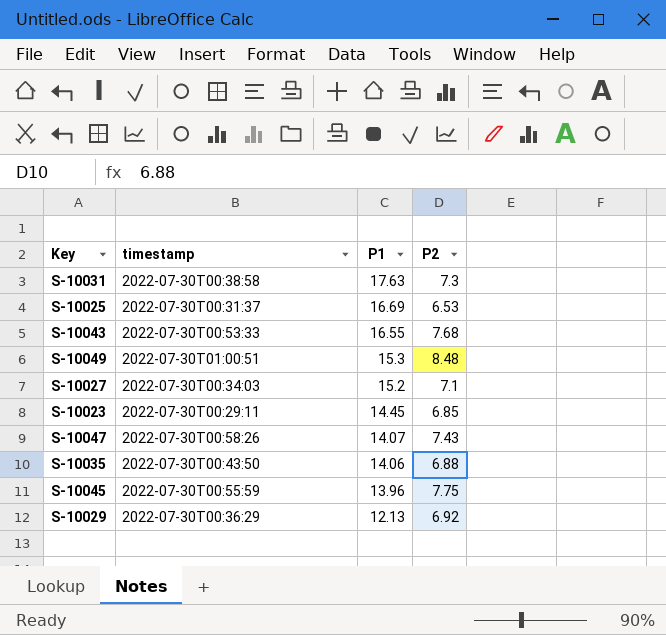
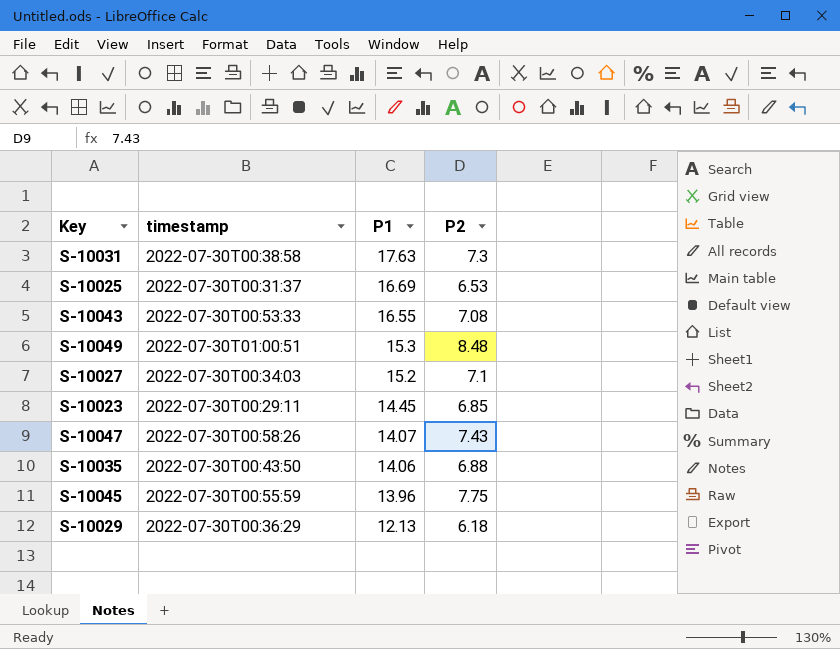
S-10043 | P2: 7.68 -> 7.08
S-10029 | P2: 6.92 -> 6.18

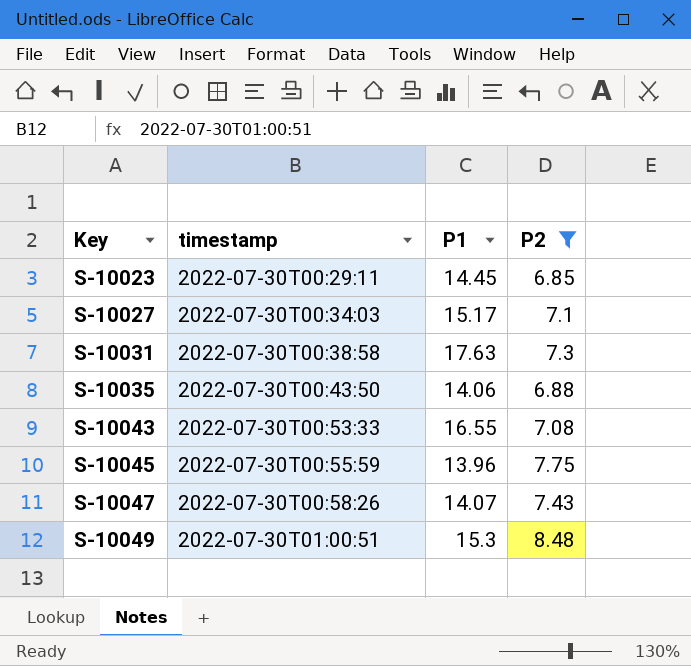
filter: none -> P2 >= 6.85
row order: P1 descending -> Key ascending
S-10027 | P1: 15.2 -> 15.17

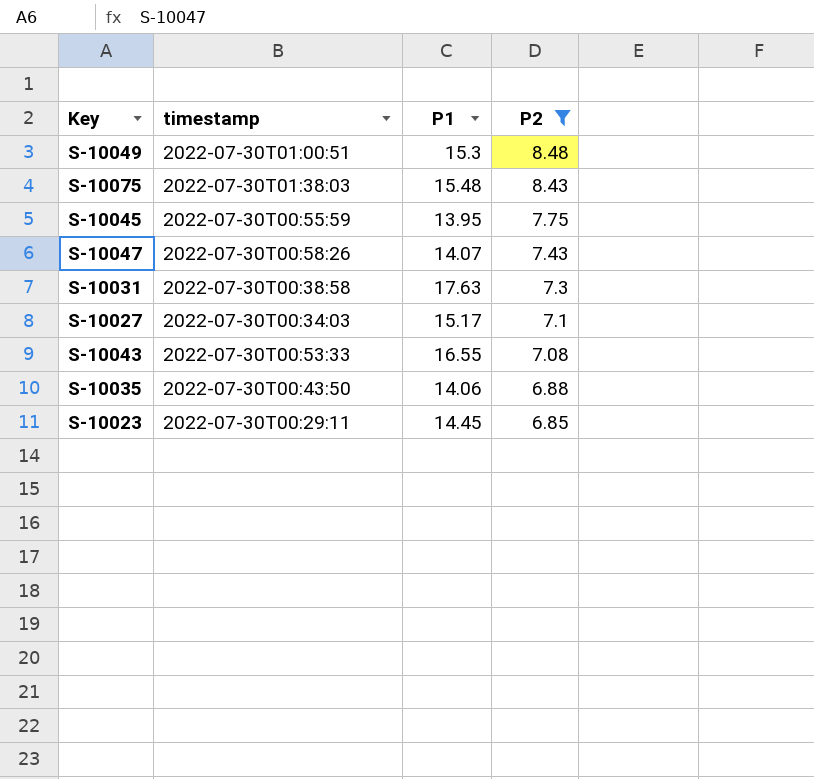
row order: Key ascending -> P2 descending
row S-10075: none -> 2022-07-30T01:38:03 | 15.48 | 8.43
S-10045 | P1: 13.96 -> 13.95

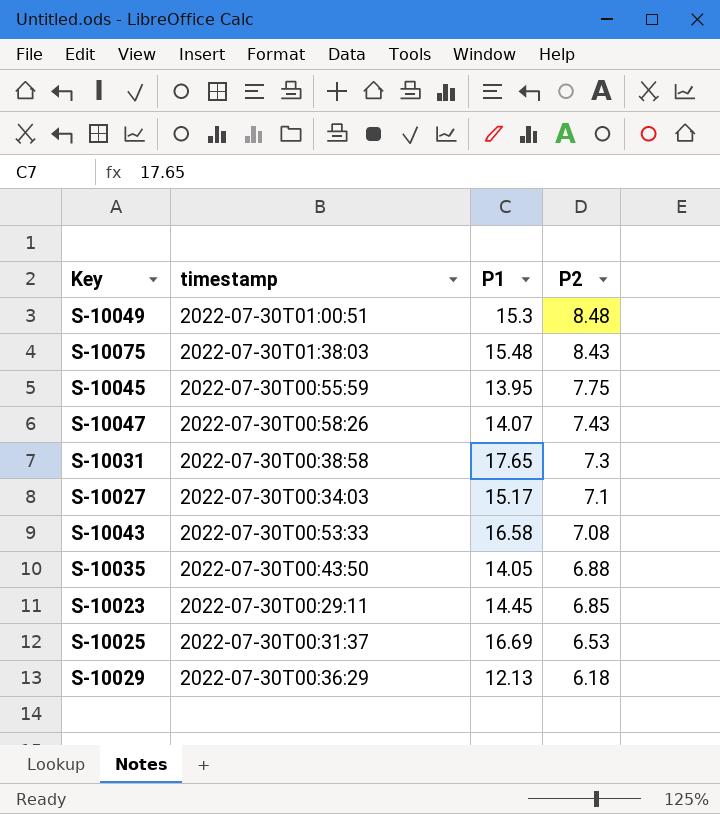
filter: P2 >= 6.85 -> none
S-10031 | P1: 17.63 -> 17.65
S-10043 | P1: 16.55 -> 16.58
S-10035 | P1: 14.06 -> 14.05

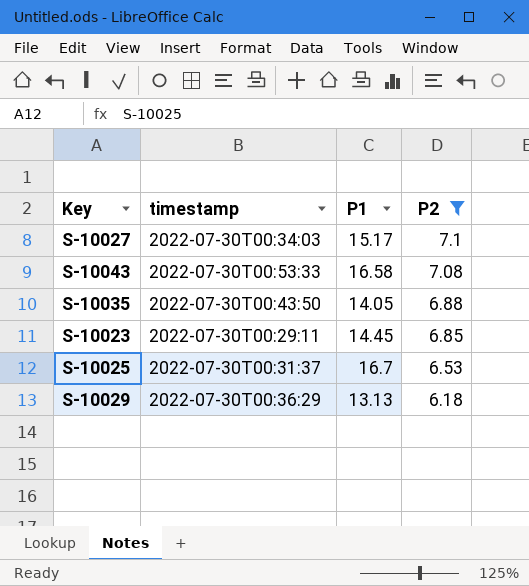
filter: none -> P2 <= 7.1
S-10025 | P1: 16.69 -> 16.7
S-10029 | P1: 12.13 -> 13.13

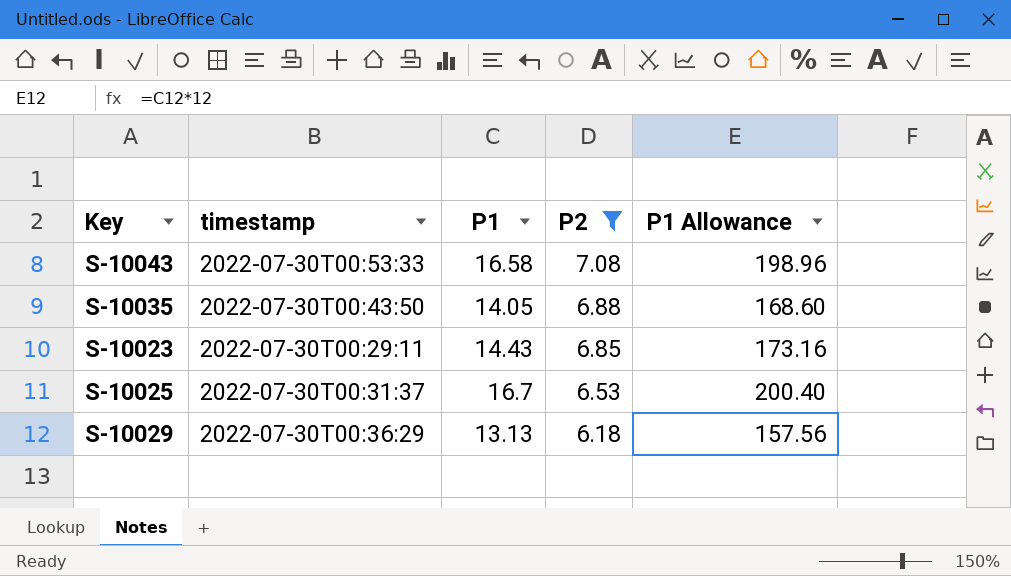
column P1 Allowance | formula: none -> [P1] * 12
row S-10027: 2022-07-30T00:34:03 | 15.17 | 7.1 -> none
S-10023 | P1: 14.45 -> 14.43

